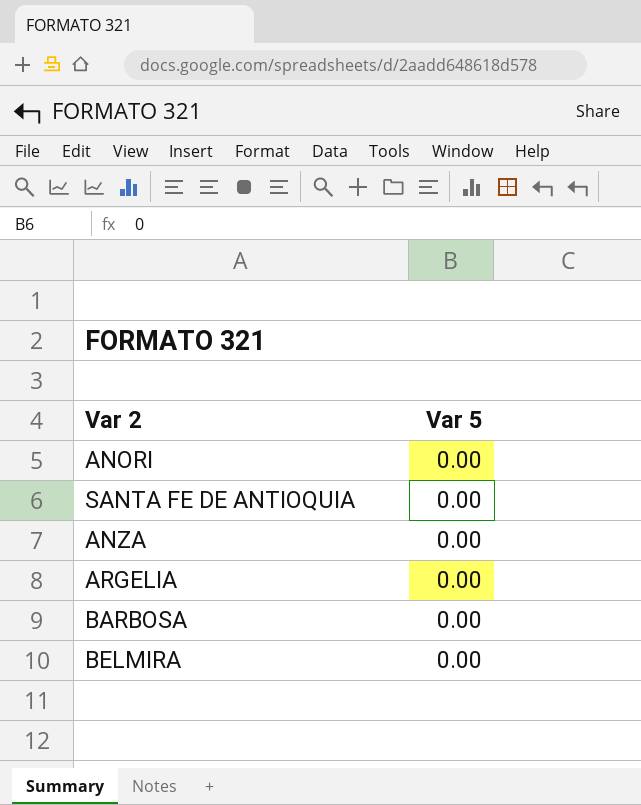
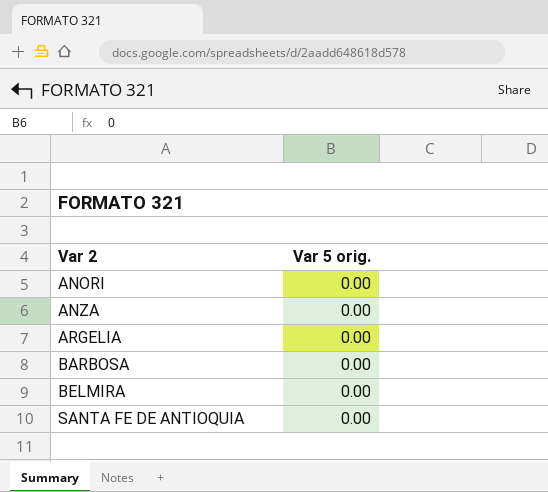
row order: none -> Var 2 ascending
column name: Var 5 -> Var 5 orig.

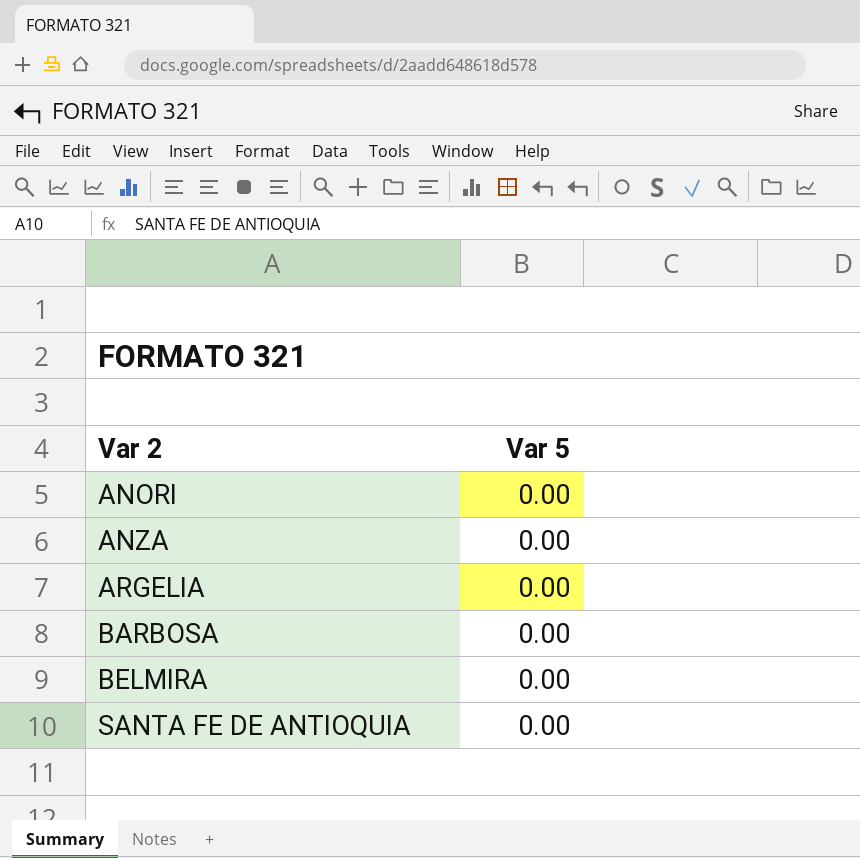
column name: Var 5 orig. -> Var 5

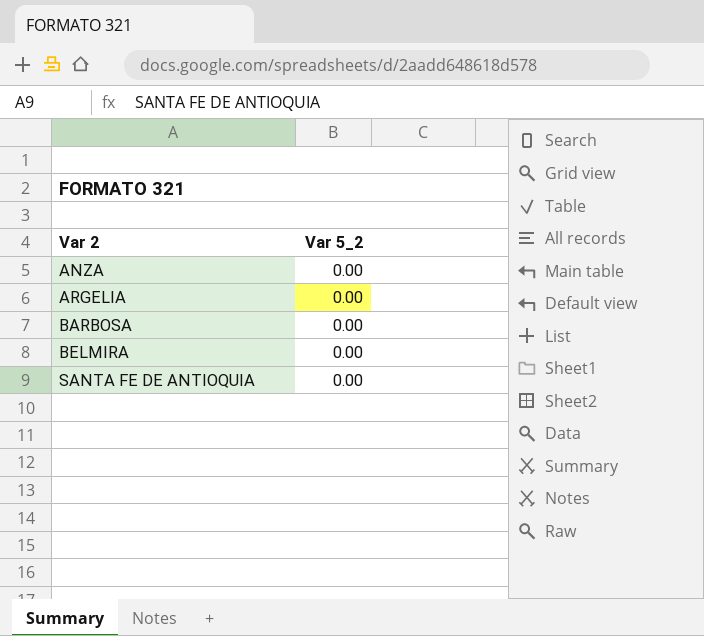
column name: Var 5 -> Var 5_2
row ANORI: 0.00 -> none

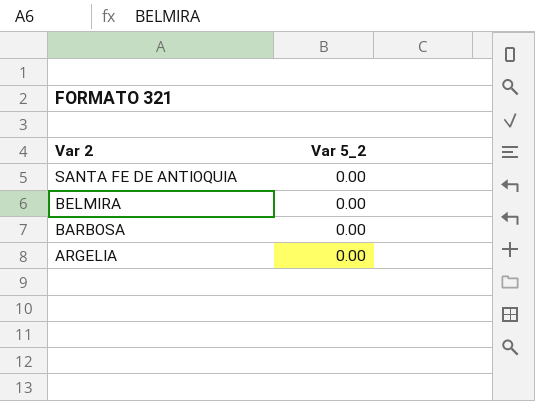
row order: Var 2 ascending -> Var 2 descending
row ANZA: 0.00 -> none

